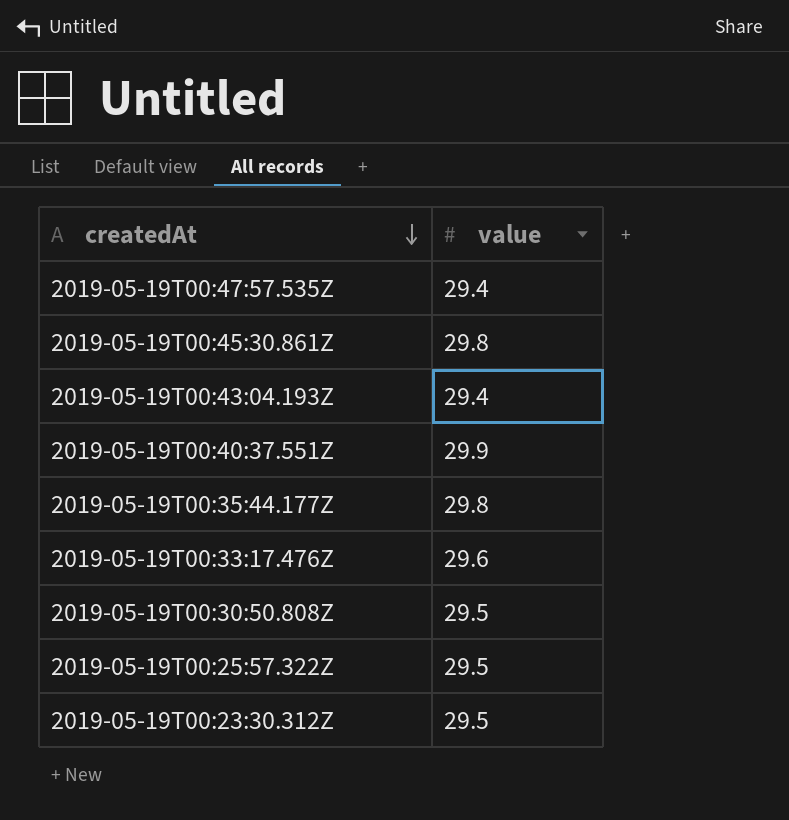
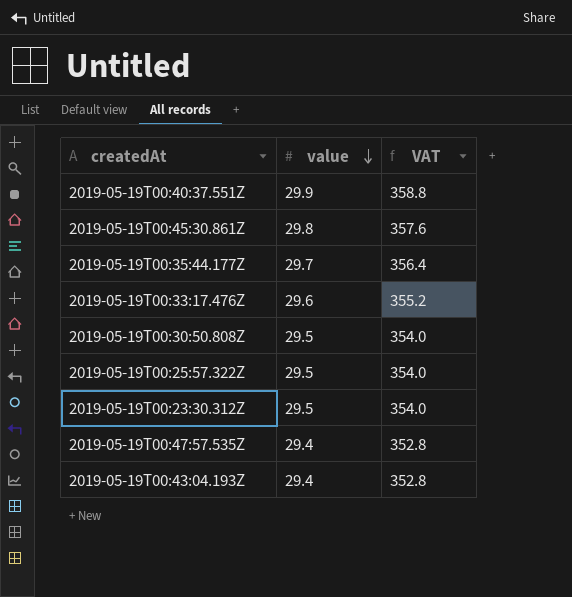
row order: createdAt descending -> value descending
column VAT | formula: none -> [value] * 12
2019-05-19T00:35:44.177Z | value: 29.8 -> 29.7

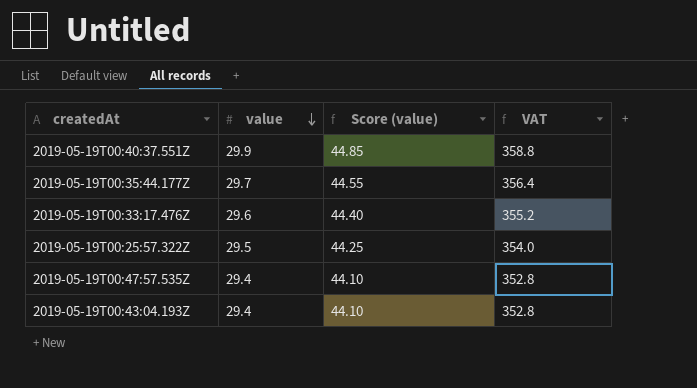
column Score (value) | formula: none -> [value] * 1.5
row 2019-05-19T00:45:30.861Z: 29.8 | 357.6 -> none
row 2019-05-19T00:30:50.808Z: 29.5 | 354.0 -> none
row 2019-05-19T00:23:30.312Z: 29.5 | 354.0 -> none

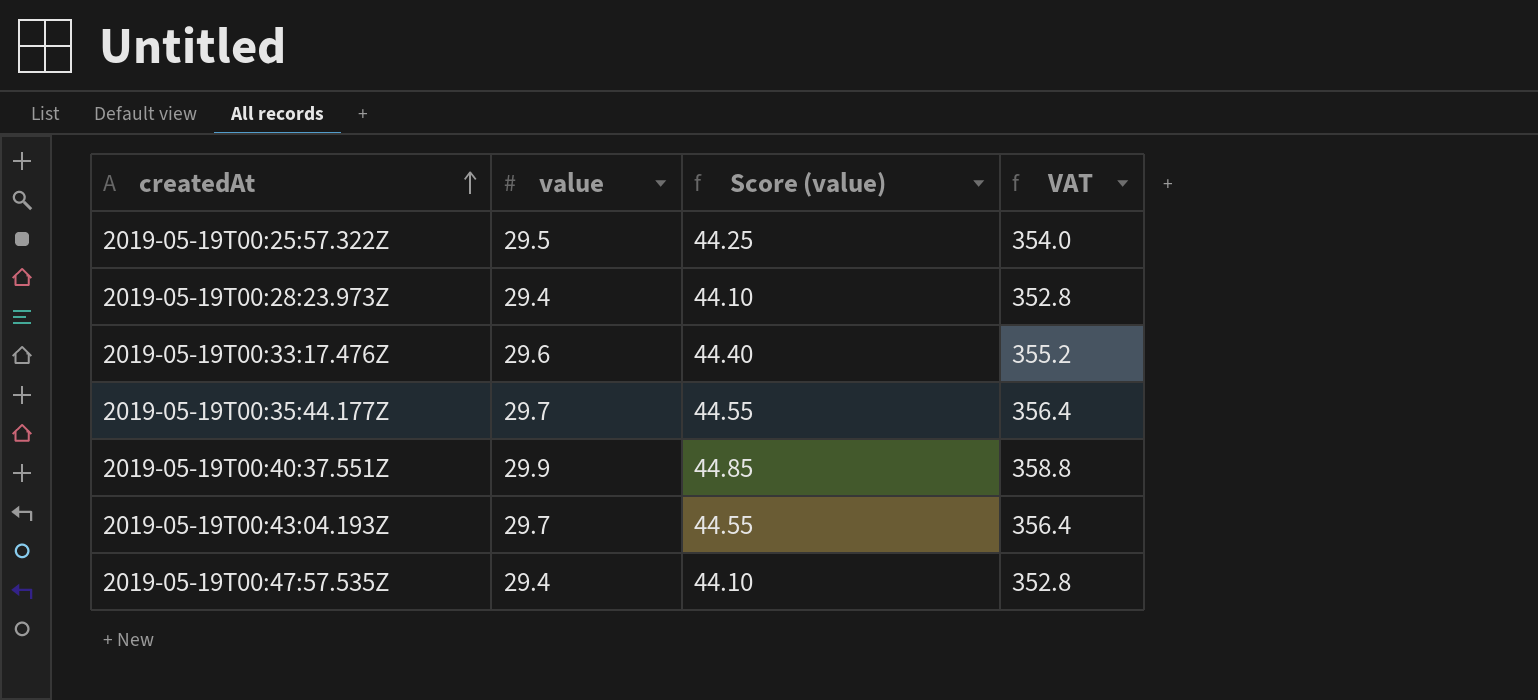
row order: value descending -> createdAt ascending
row 2019-05-19T00:28:23.973Z: none -> 29.4 | 44.10 | 352.8
2019-05-19T00:43:04.193Z | value: 29.4 -> 29.7
2019-05-19T00:43:04.193Z | Score (value): 44.10 -> 44.55
2019-05-19T00:43:04.193Z | VAT: 352.8 -> 356.4

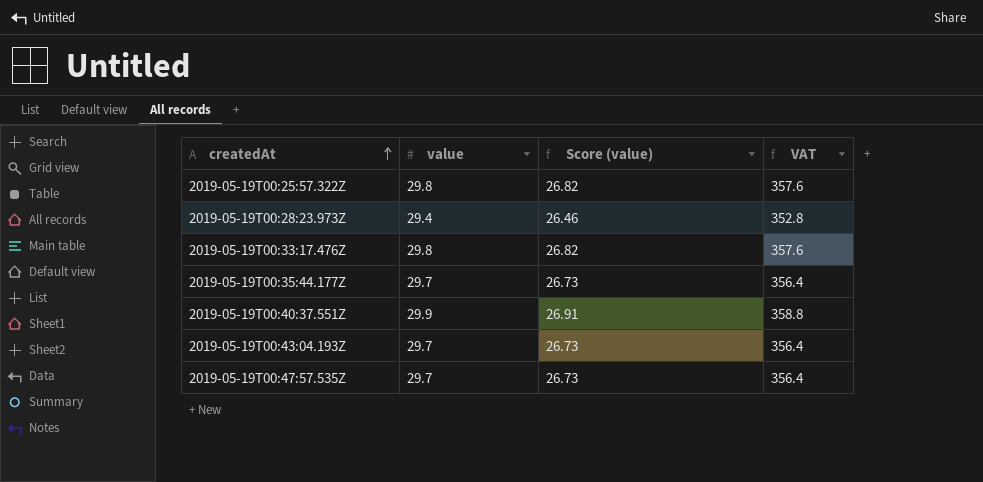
column Score (value) | formula: [value] * 1.5 -> [value] * 0.9
2019-05-19T00:25:57.322Z | value: 29.5 -> 29.8
2019-05-19T00:25:57.322Z | VAT: 354.0 -> 357.6
2019-05-19T00:33:17.476Z | value: 29.6 -> 29.8
2019-05-19T00:33:17.476Z | VAT: 355.2 -> 357.6
2019-05-19T00:47:57.535Z | value: 29.4 -> 29.7
2019-05-19T00:47:57.535Z | VAT: 352.8 -> 356.4

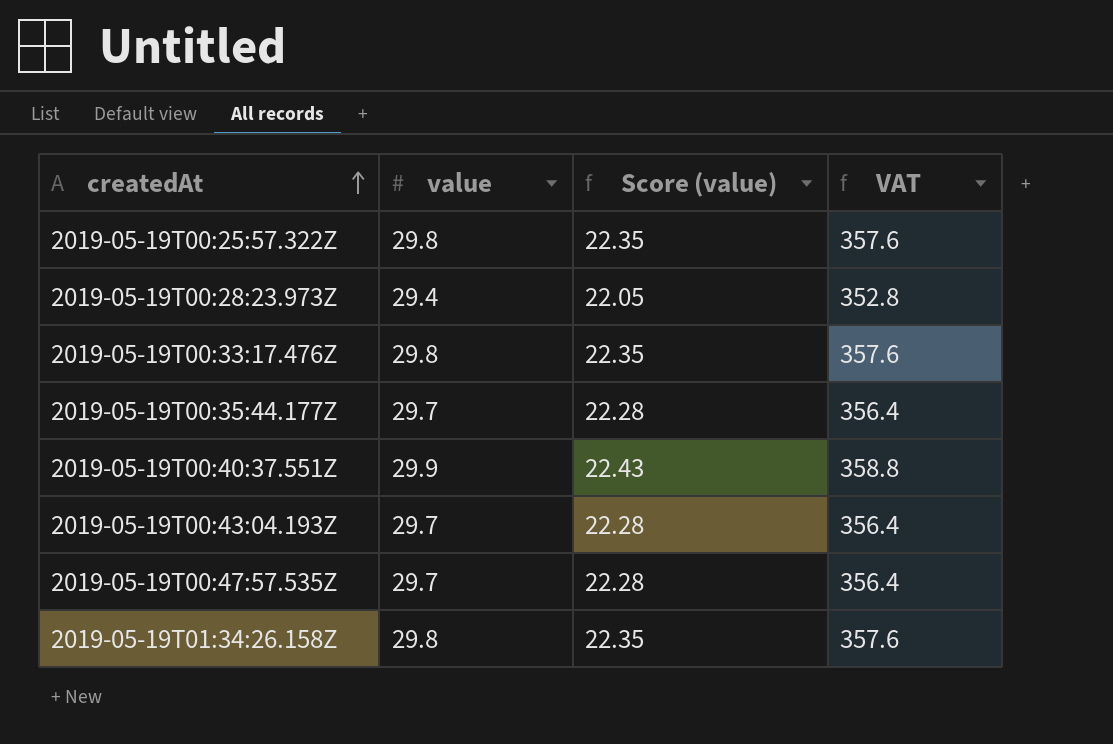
column Score (value) | formula: [value] * 0.9 -> [value] * 0.75
row 2019-05-19T01:34:26.158Z: none -> 29.8 | 22.35 | 357.6

